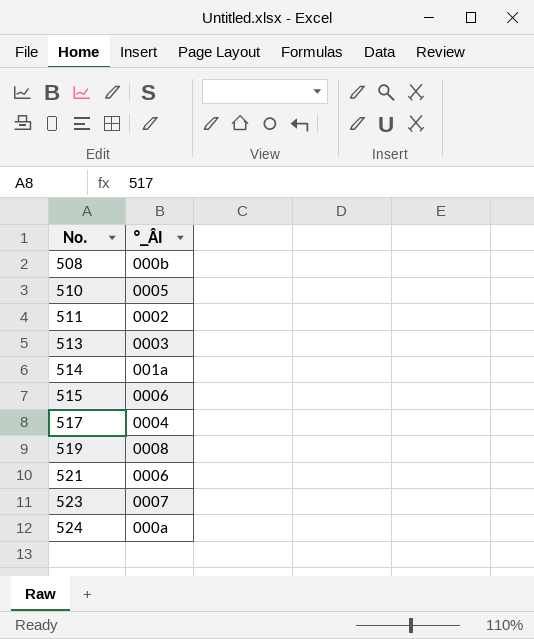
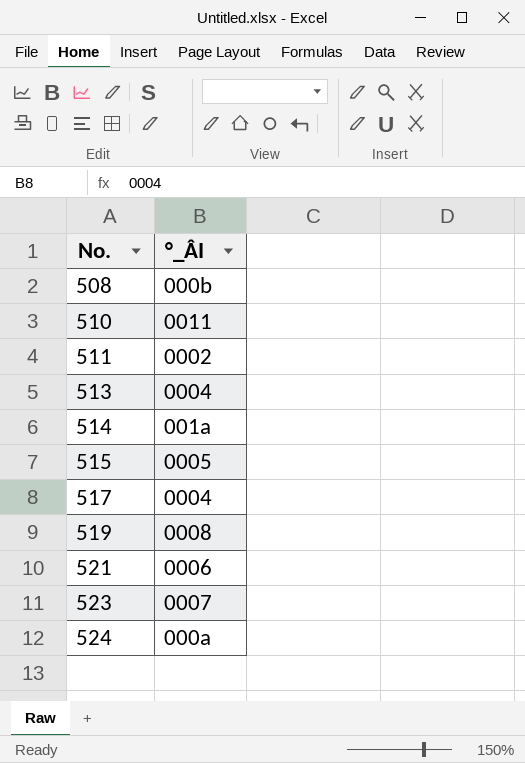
510 | °_ÂI: 0005 -> 0011
513 | °_ÂI: 0003 -> 0004
515 | °_ÂI: 0006 -> 0005

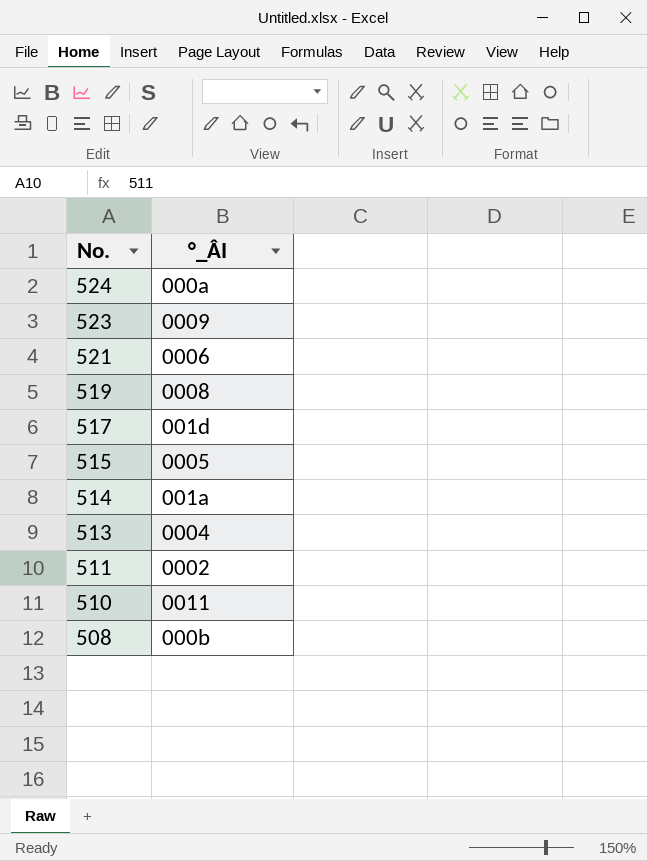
row order: No. ascending -> No. descending
523 | °_ÂI: 0007 -> 0009
517 | °_ÂI: 0004 -> 001d

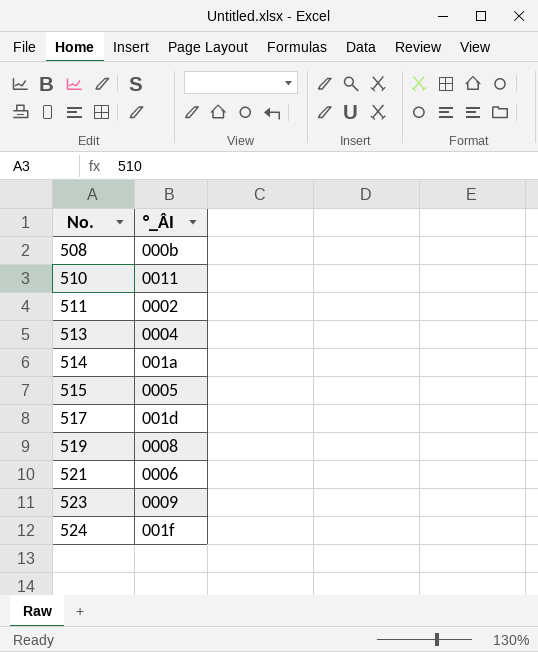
row order: No. descending -> No. ascending
524 | °_ÂI: 000a -> 001f

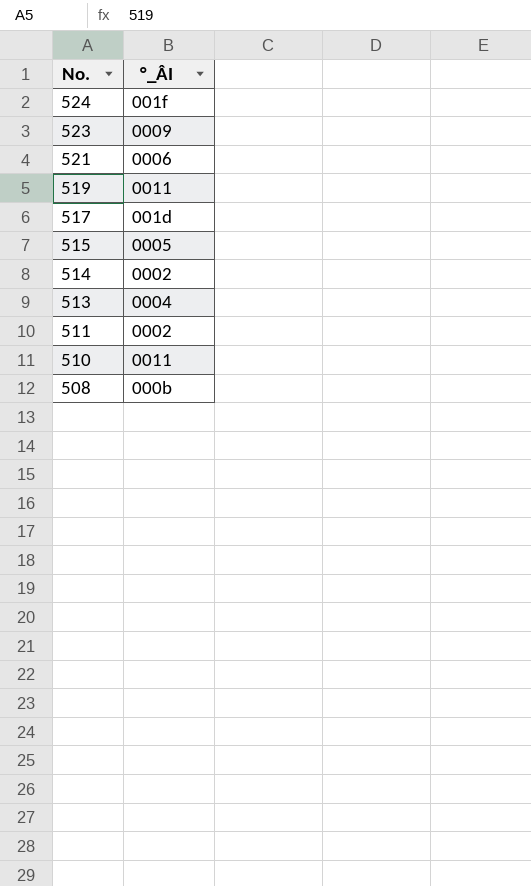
row order: No. ascending -> No. descending
519 | °_ÂI: 0008 -> 0011
514 | °_ÂI: 001a -> 0002

